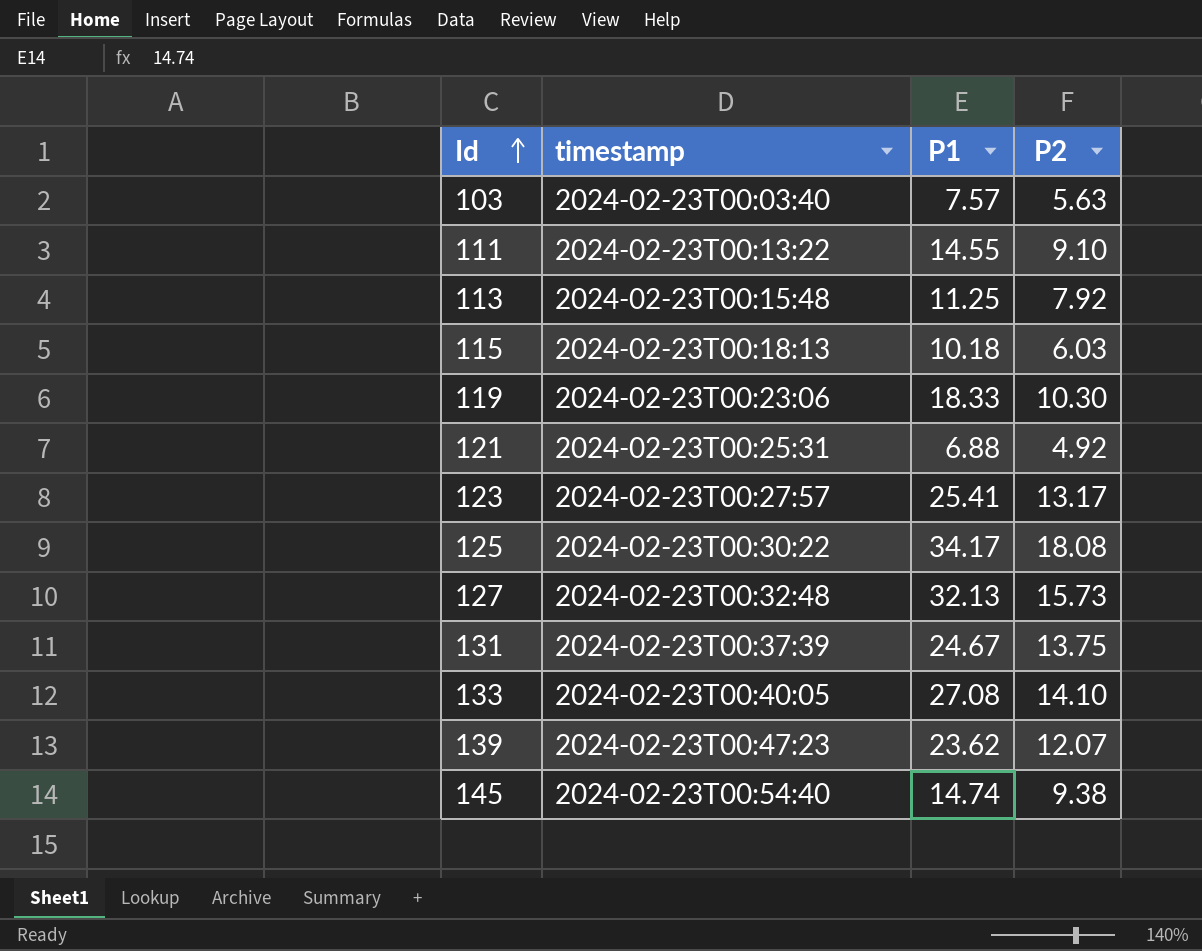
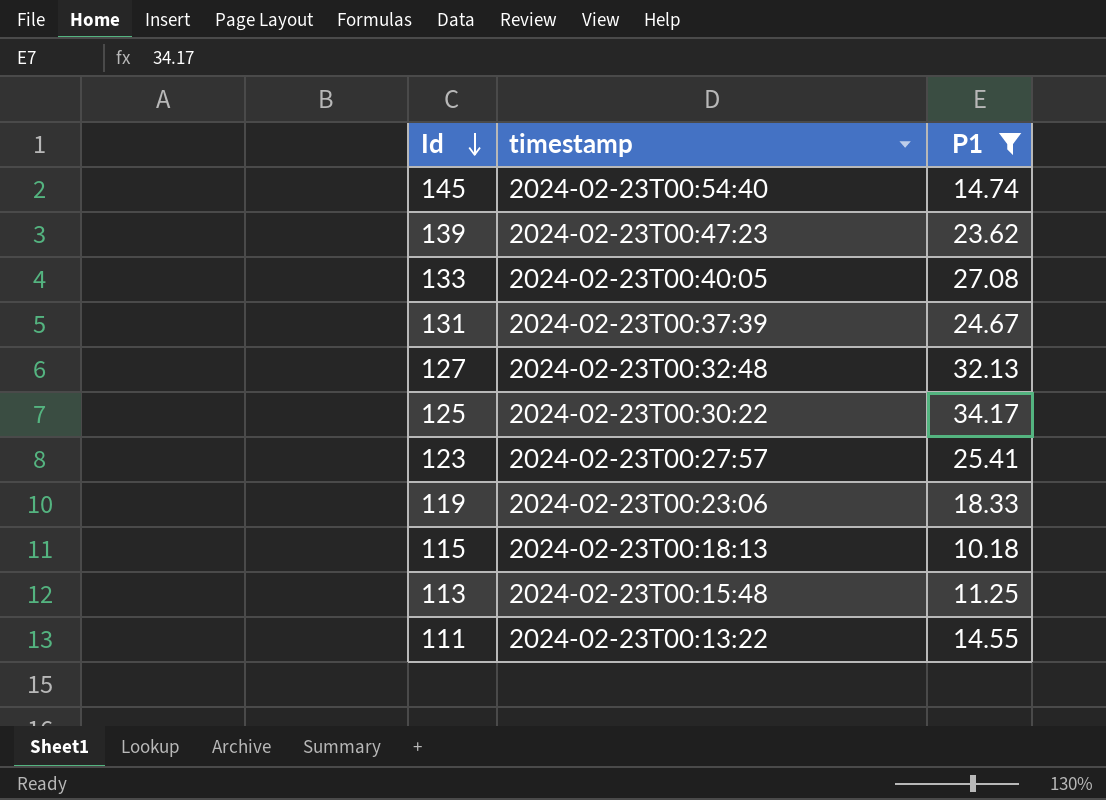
filter: none -> P1 >= 10.18
row order: Id ascending -> Id descending
column P2 | position: 4 -> none

